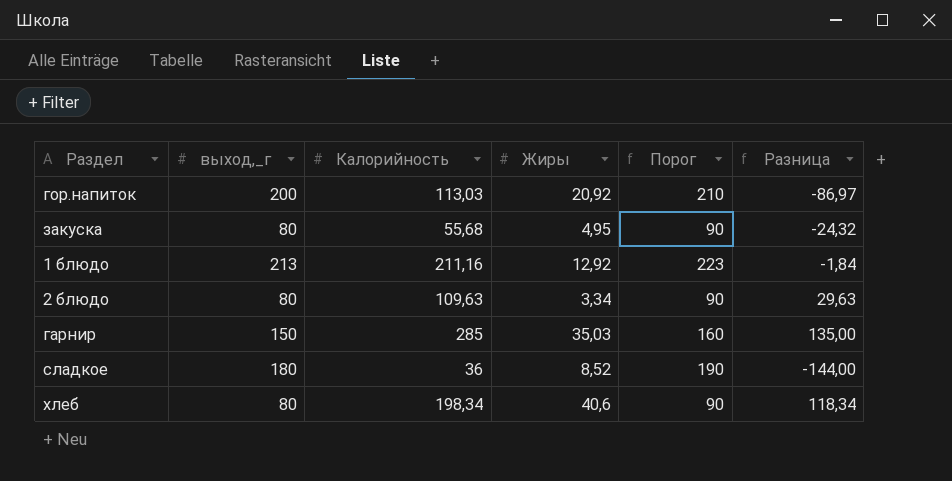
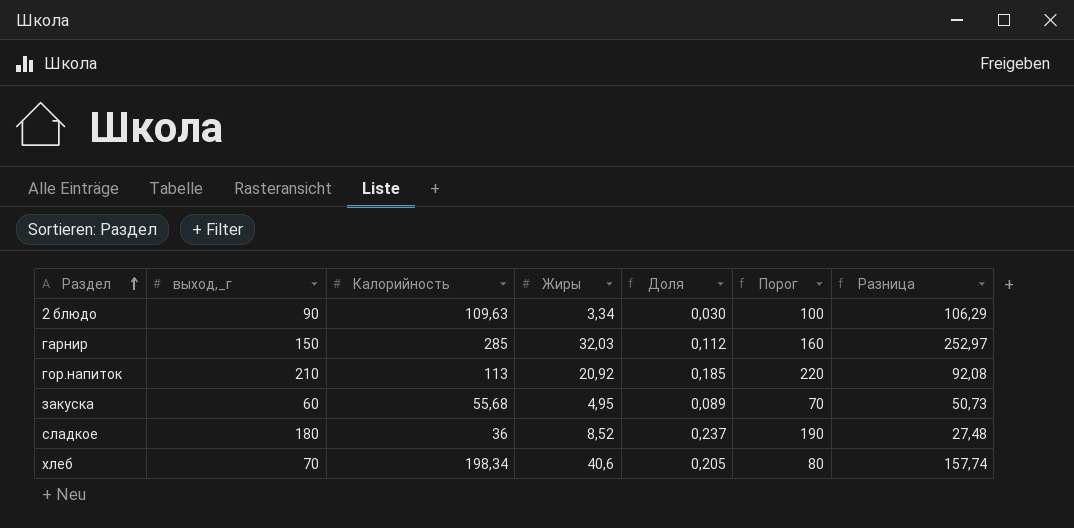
row order: none -> Раздел ascending
column Доля | formula: none -> [Жиры] / [Калорийность]
column Разница | formula: [Калорийность] - [выход,_г] -> [Калорийность] - [Жиры]
row 1 блюдо: 213 | 211,16 | 12,92 | 223 | -1,84 -> none
2 блюдо | выход,_г: 80 -> 90
2 блюдо | Порог: 90 -> 100
гарнир | Жиры: 35,03 -> 32,03
гор.напиток | выход,_г: 200 -> 210
гор.напиток | Калорийность: 113,03 -> 113
гор.напиток | Порог: 210 -> 220
закуска | выход,_г: 80 -> 60
закуска | Порог: 90 -> 70
хлеб | выход,_г: 80 -> 70
хлеб | Порог: 90 -> 80

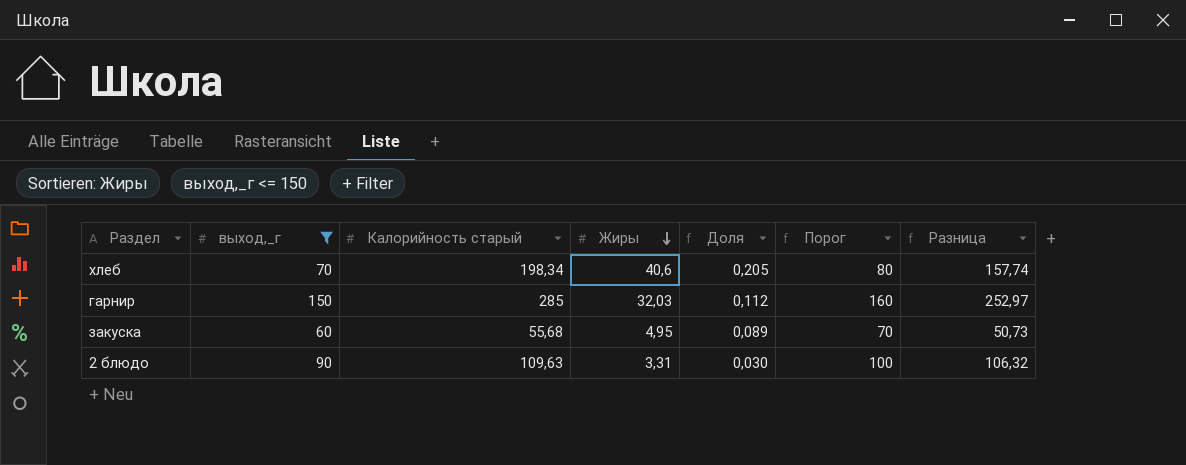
filter: none -> выход,_г <= 150
row order: Раздел ascending -> Жиры descending
column name: Калорийность -> Калорийность старый
2 блюдо | Жиры: 3,34 -> 3,31
2 блюдо | Разница: 106,29 -> 106,32

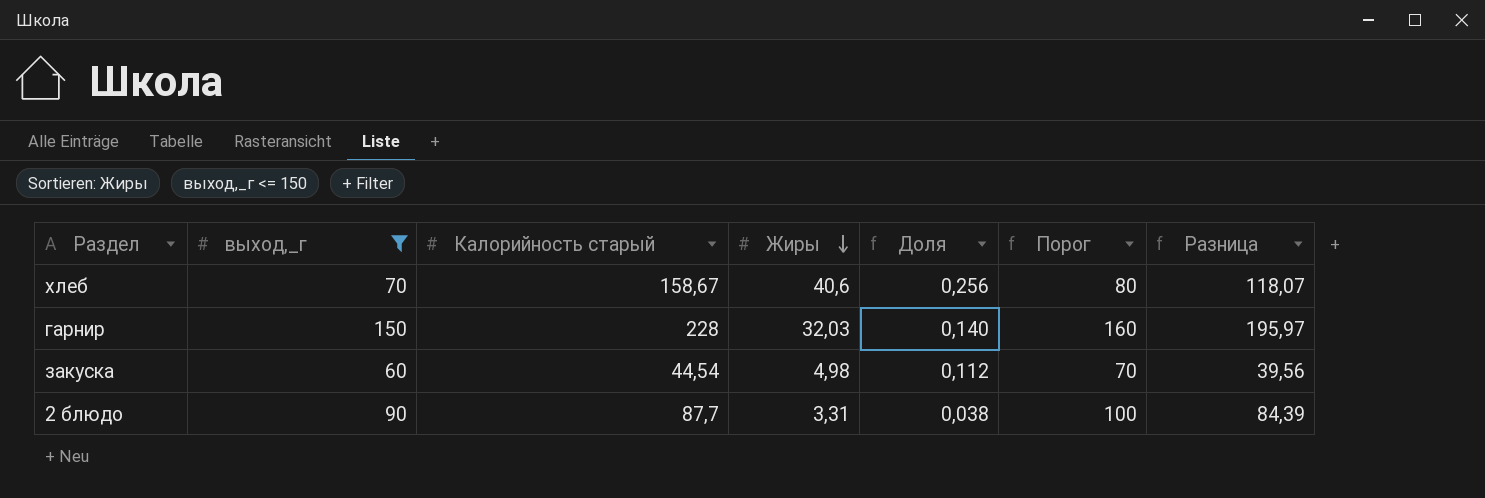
хлеб | Калорийность старый: 198,34 -> 158,67
хлеб | Доля: 0,205 -> 0,256
хлеб | Разница: 157,74 -> 118,07
гарнир | Калорийность старый: 285 -> 228
гарнир | Доля: 0,112 -> 0,140
гарнир | Разница: 252,97 -> 195,97
закуска | Калорийность старый: 55,68 -> 44,54
закуска | Жиры: 4,95 -> 4,98
закуска | Доля: 0,089 -> 0,112
закуска | Разница: 50,73 -> 39,56
2 блюдо | Калорийность старый: 109,63 -> 87,7
2 блюдо | Доля: 0,030 -> 0,038
2 блюдо | Разница: 106,32 -> 84,39

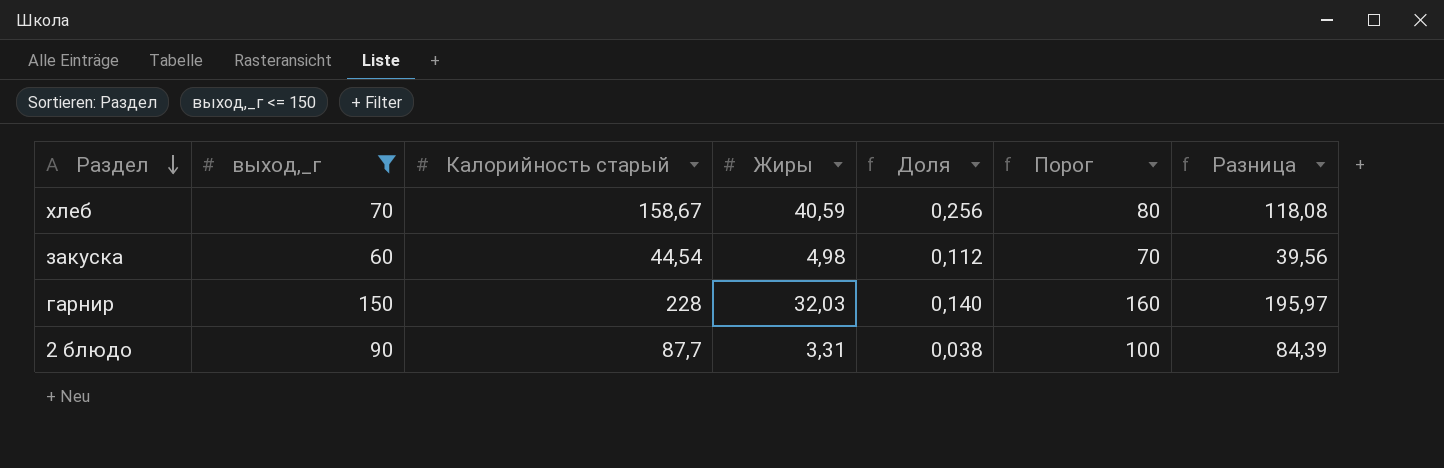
row order: Жиры descending -> Раздел descending
хлеб | Жиры: 40,6 -> 40,59
хлеб | Разница: 118,07 -> 118,08

